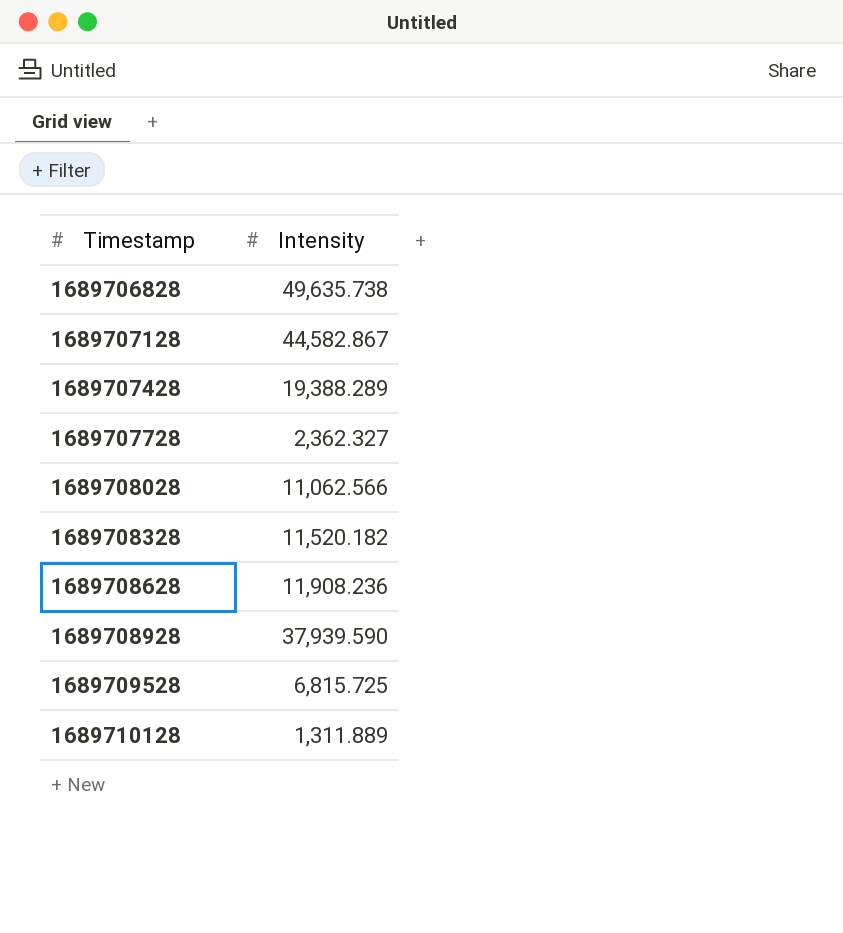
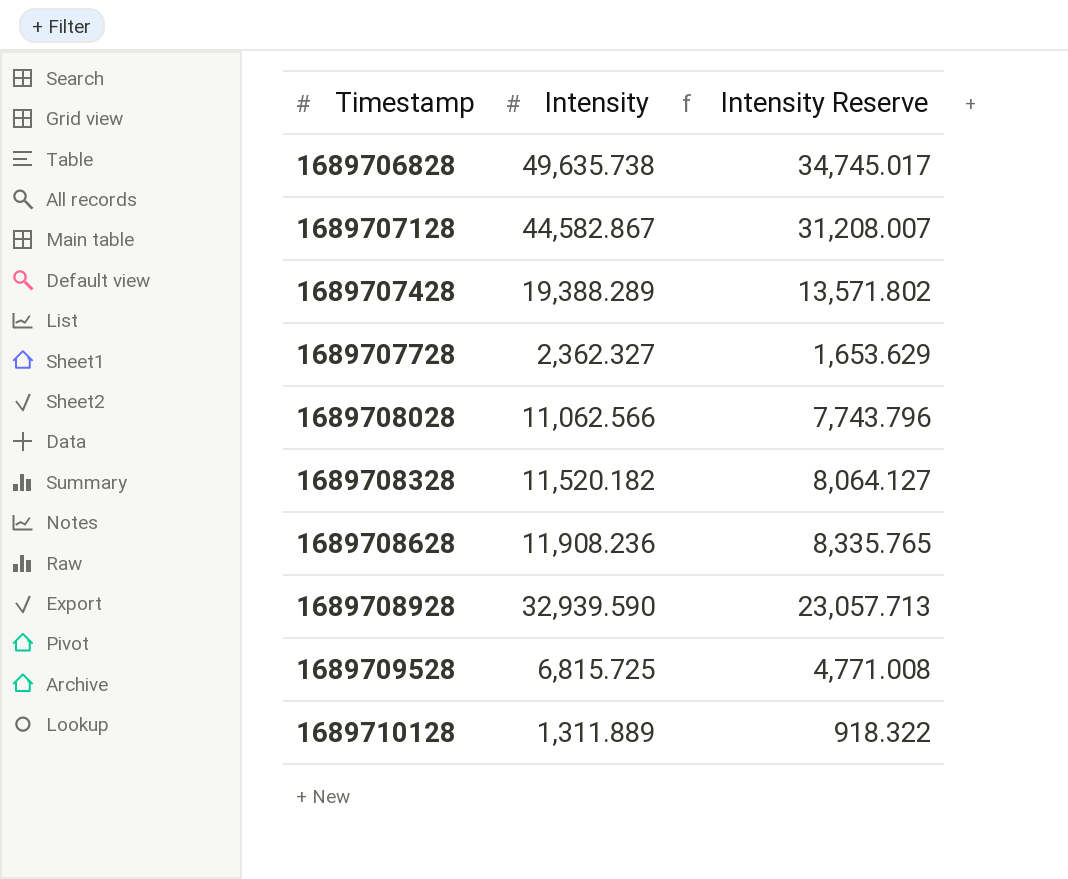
column Intensity Reserve | formula: none -> [Intensity] * 0.7
1689708928 | Intensity: 37,939.590 -> 32,939.590

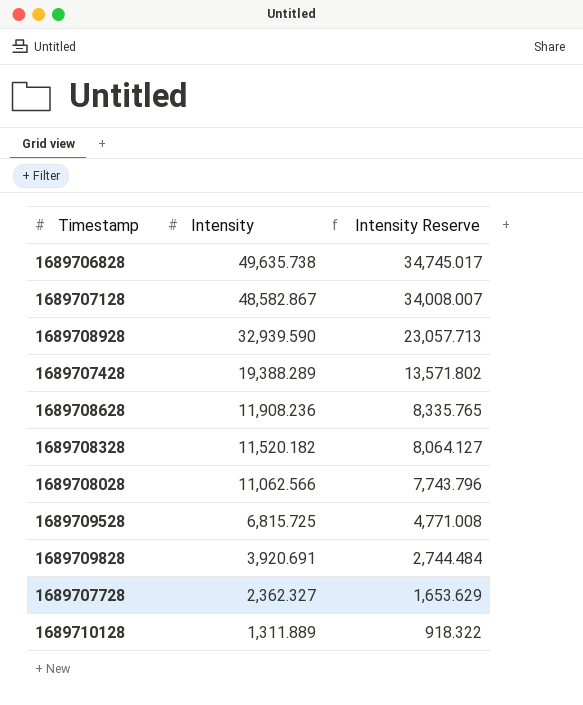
row order: Timestamp ascending -> Intensity descending
1689707128 | Intensity: 44,582.867 -> 48,582.867
1689707128 | Intensity Reserve: 31,208.007 -> 34,008.007
row 1689709828: none -> 3,920.691 | 2,744.484

